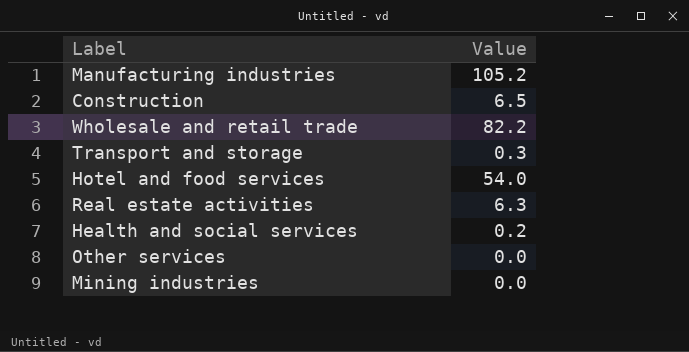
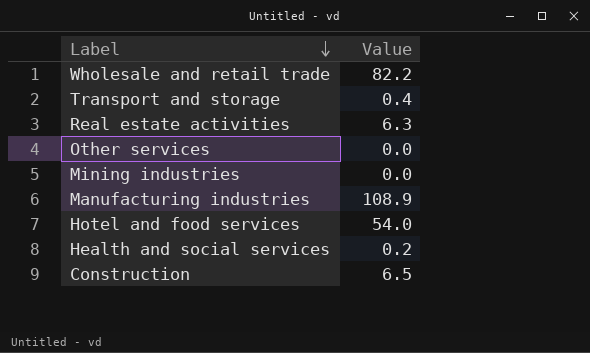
row order: none -> Label descending
Transport and storage | Value: 0.3 -> 0.4
Manufacturing industries | Value: 105.2 -> 108.9

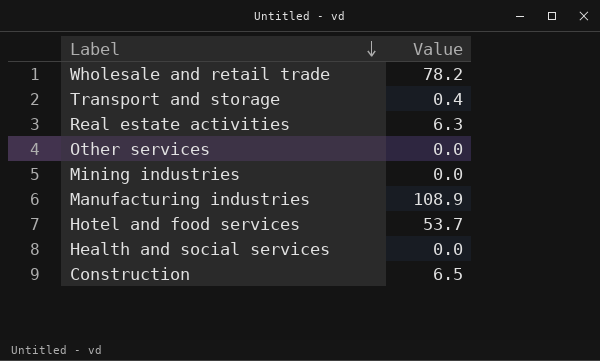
Wholesale and retail trade | Value: 82.2 -> 78.2
Hotel and food services | Value: 54.0 -> 53.7
Health and social services | Value: 0.2 -> 0.0

